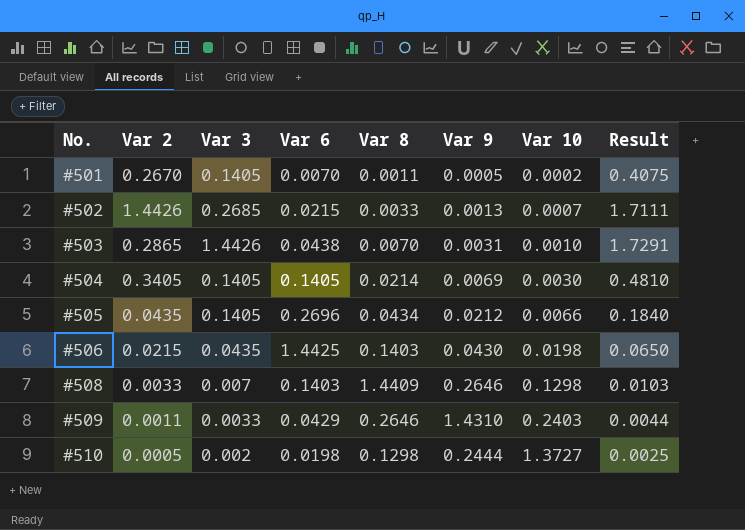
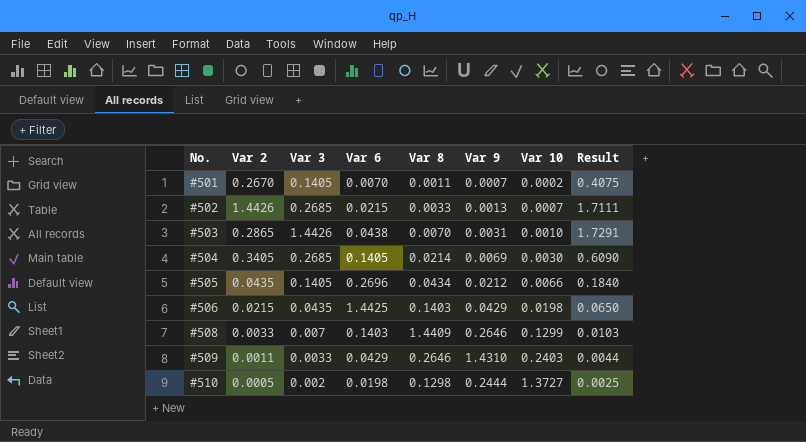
#501 | Var 9: 0.0005 -> 0.0007
#504 | Var 3: 0.1405 -> 0.2685
#504 | Result: 0.4810 -> 0.6090
#506 | Var 9: 0.0430 -> 0.0429
#508 | Var 10: 0.1298 -> 0.1299

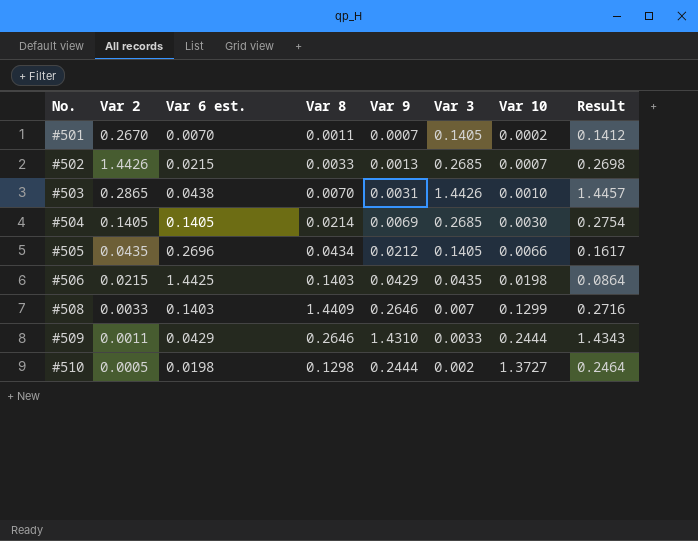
column name: Var 6 -> Var 6 est.
column Var 3 | position: 3 -> 6
column Result | formula: [Var 2] + [Var 3] -> [Var 9] + [Var 3]
#504 | Var 2: 0.3405 -> 0.1405
#509 | Var 10: 0.2403 -> 0.2444

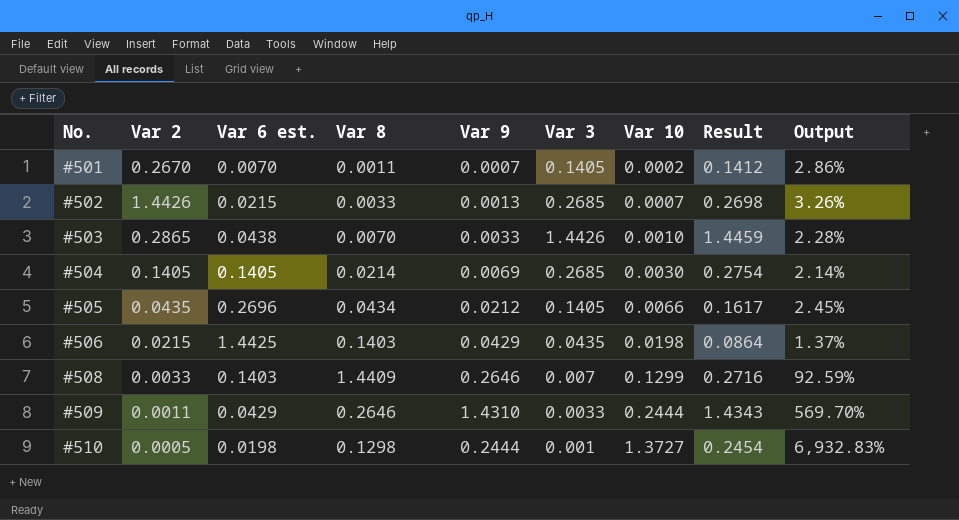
column Output | formula: none -> [Var 10] / [Var 6 est.]
#503 | Var 9: 0.0031 -> 0.0033
#503 | Result: 1.4457 -> 1.4459
#510 | Var 3: 0.002 -> 0.001
#510 | Result: 0.2464 -> 0.2454

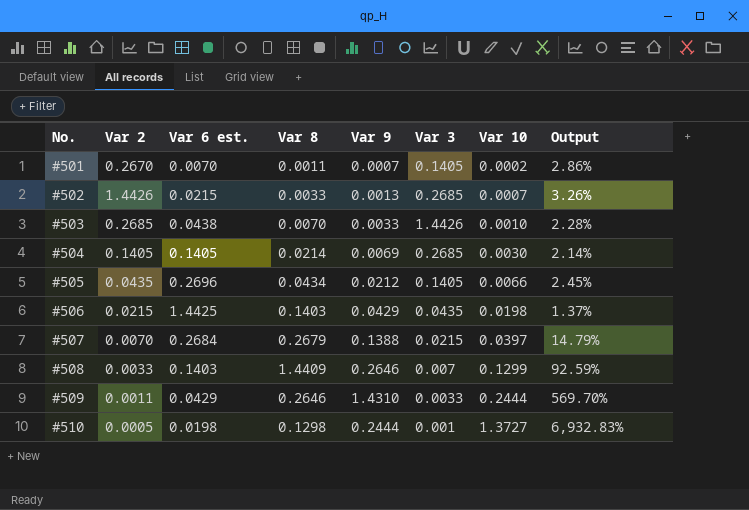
column Result | formula: [Var 9] + [Var 3] -> none
#503 | Var 2: 0.2865 -> 0.2685
row #507: none -> 0.0070 | 0.2684 | 0.2679 | 0.1388 | 0.0215 | 0.0397 | 14.79%

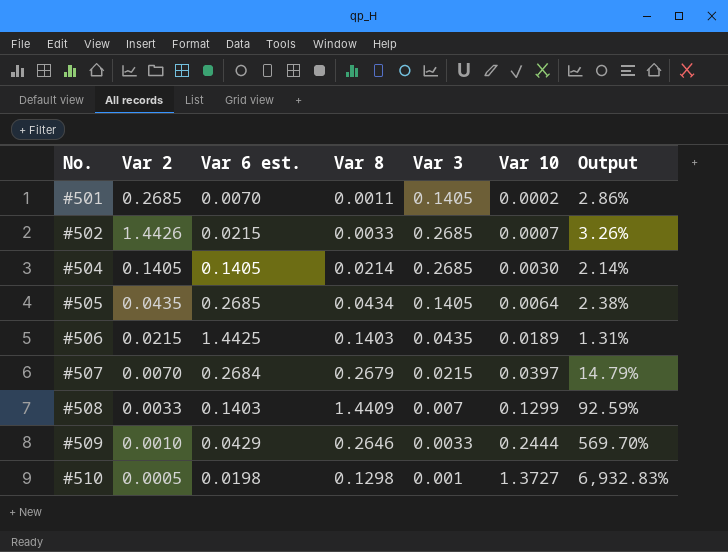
column Var 9 | position: 5 -> none
row #503: 0.2685 | 0.0438 | 0.0070 | 0.0033 | 1.4426 | 0.0010 | 2.28% -> none
#501 | Var 2: 0.2670 -> 0.2685
#505 | Var 6 est.: 0.2696 -> 0.2685
#505 | Var 10: 0.0066 -> 0.0064
#505 | Output: 2.45% -> 2.38%
#506 | Var 10: 0.0198 -> 0.0189
#506 | Output: 1.37% -> 1.31%
#509 | Var 2: 0.0011 -> 0.0010

